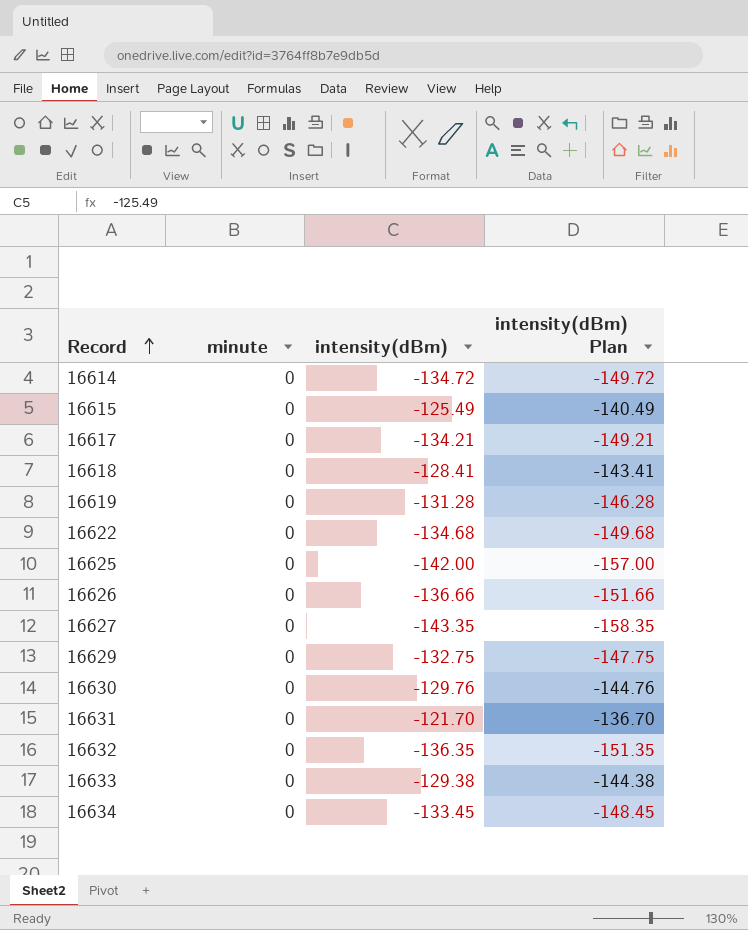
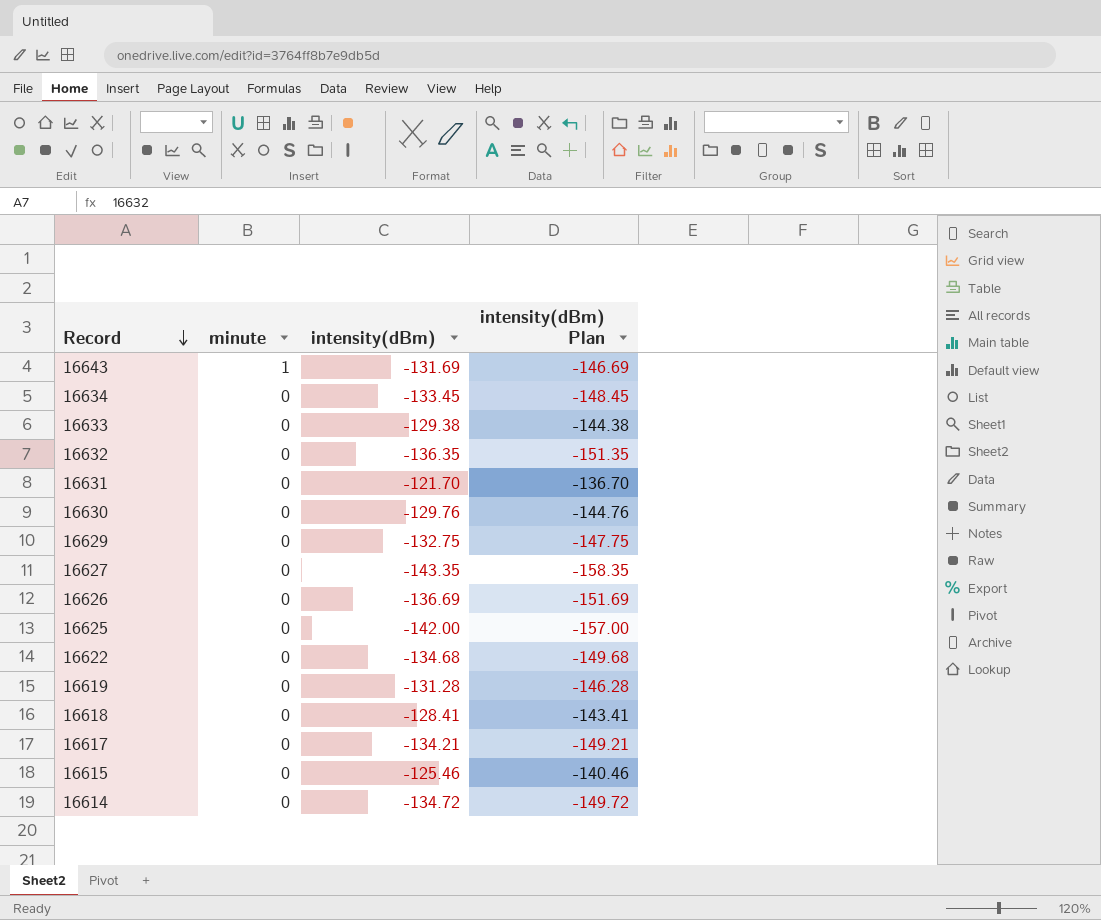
row order: Record ascending -> Record descending
row 16643: none -> 1 | -131.69 | -146.69
16626 | intensity(dBm): -136.66 -> -136.69
16626 | intensity(dBm) Plan: -151.66 -> -151.69
16615 | intensity(dBm): -125.49 -> -125.46
16615 | intensity(dBm) Plan: -140.49 -> -140.46

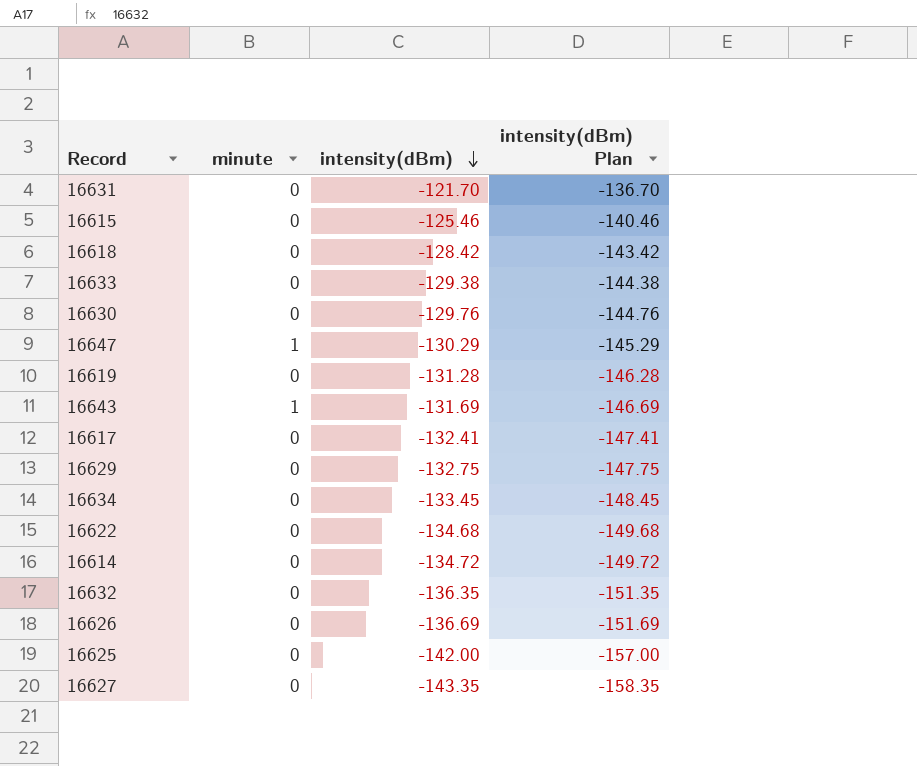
row order: Record descending -> intensity(dBm) descending
16618 | intensity(dBm): -128.41 -> -128.42
16618 | intensity(dBm) Plan: -143.41 -> -143.42
row 16647: none -> 1 | -130.29 | -145.29
16617 | intensity(dBm): -134.21 -> -132.41
16617 | intensity(dBm) Plan: -149.21 -> -147.41

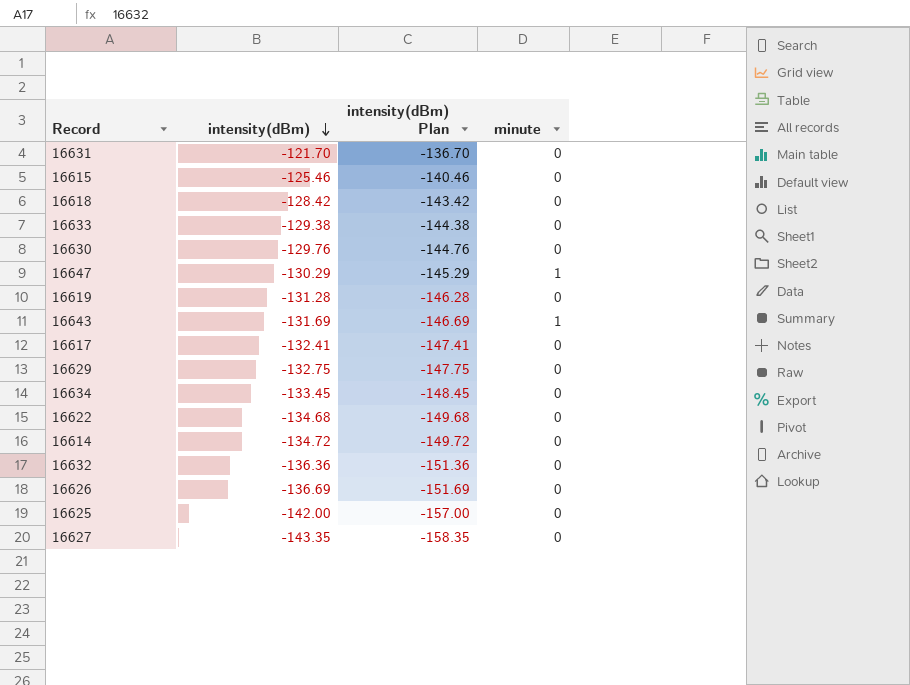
column minute | position: 2 -> 4
16632 | intensity(dBm): -136.35 -> -136.36
16632 | intensity(dBm) Plan: -151.35 -> -151.36

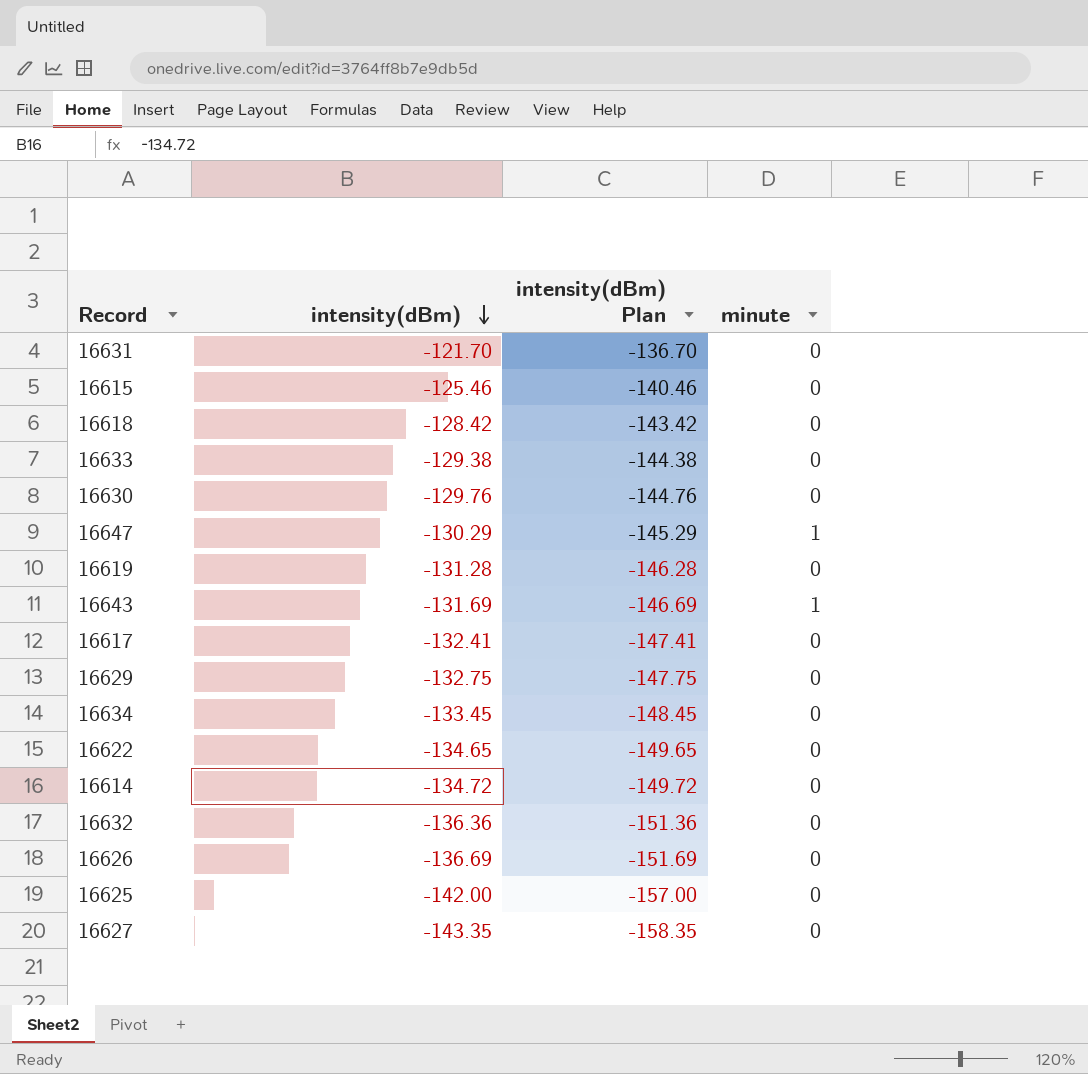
16622 | intensity(dBm): -134.68 -> -134.65
16622 | intensity(dBm) Plan: -149.68 -> -149.65

